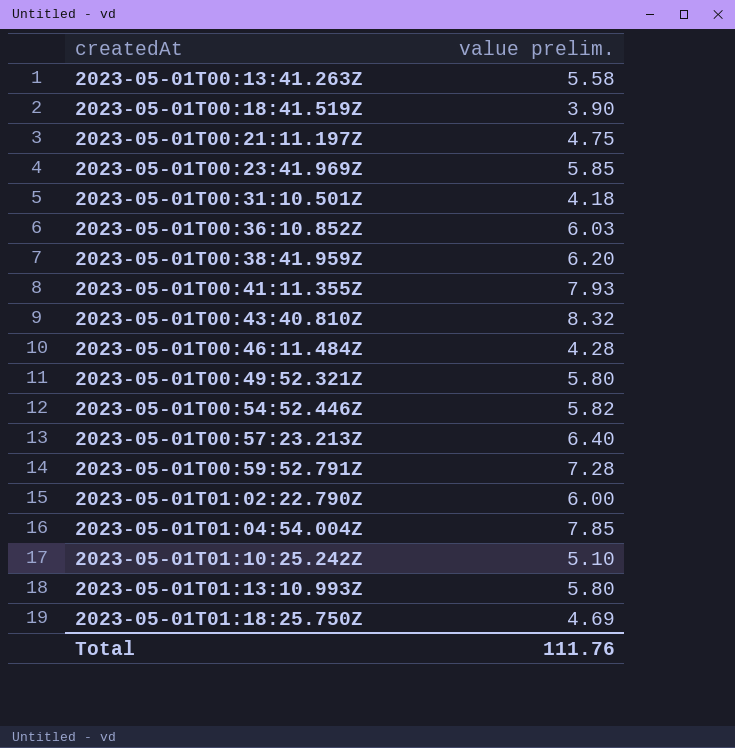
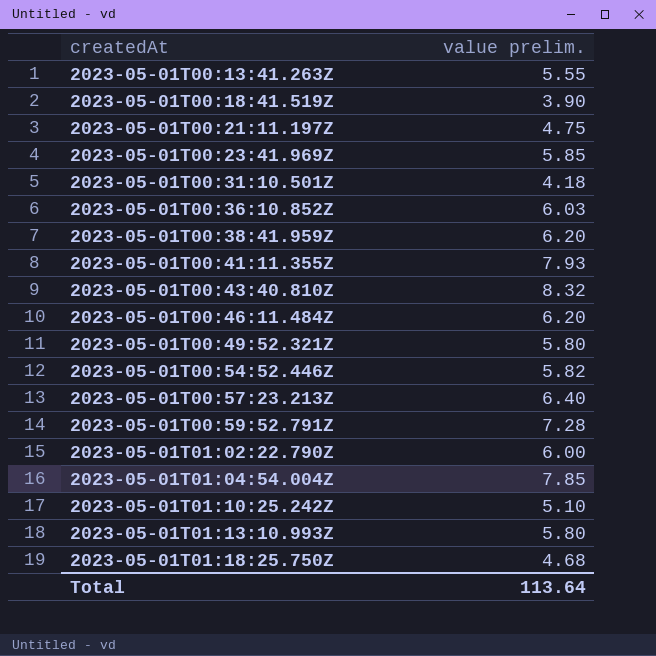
2023-05-01T00:13:41.263Z | value prelim.: 5.58 -> 5.55
2023-05-01T00:46:11.484Z | value prelim.: 4.28 -> 6.20
2023-05-01T01:18:25.750Z | value prelim.: 4.69 -> 4.68
Total | value prelim.: 111.76 -> 113.64

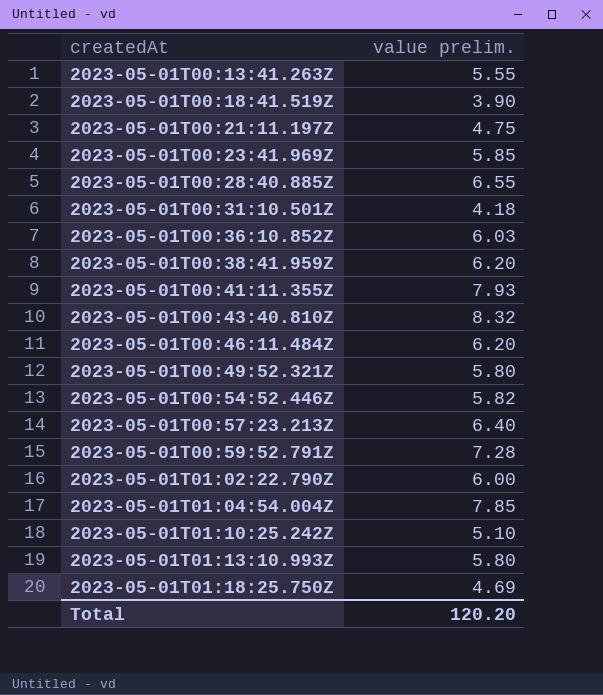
row 2023-05-01T00:28:40.885Z: none -> 6.55
2023-05-01T01:18:25.750Z | value prelim.: 4.68 -> 4.69
Total | value prelim.: 113.64 -> 120.20

